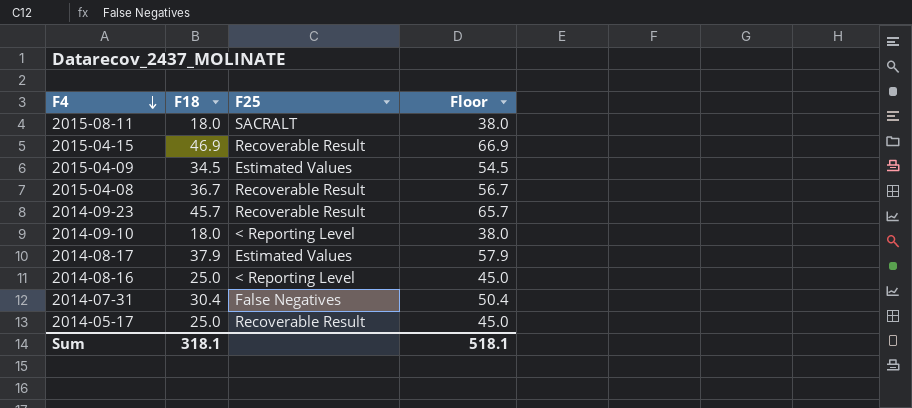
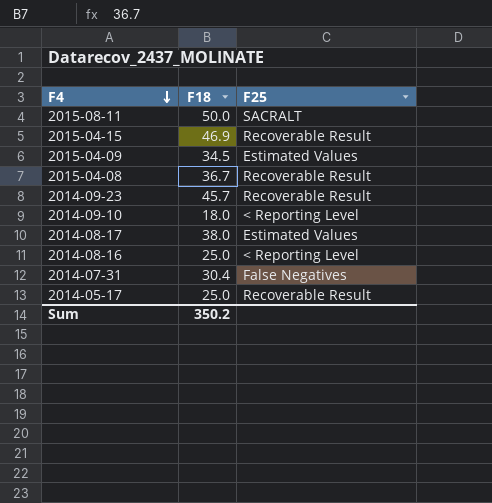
column Floor | formula: [F18] + 20 -> none
2015-08-11 | F18: 18.0 -> 50.0
2014-08-17 | F18: 37.9 -> 38.0
Sum | F18: 318.1 -> 350.2

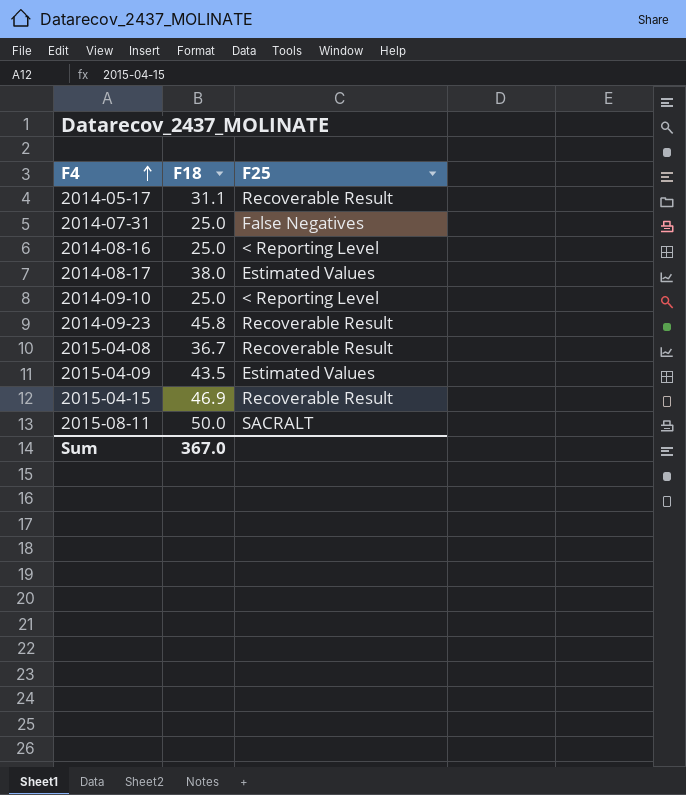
row order: F4 descending -> F4 ascending
2014-05-17 | F18: 25.0 -> 31.1
2014-07-31 | F18: 30.4 -> 25.0
2014-09-10 | F18: 18.0 -> 25.0
2014-09-23 | F18: 45.7 -> 45.8
2015-04-09 | F18: 34.5 -> 43.5
Sum | F18: 350.2 -> 367.0

